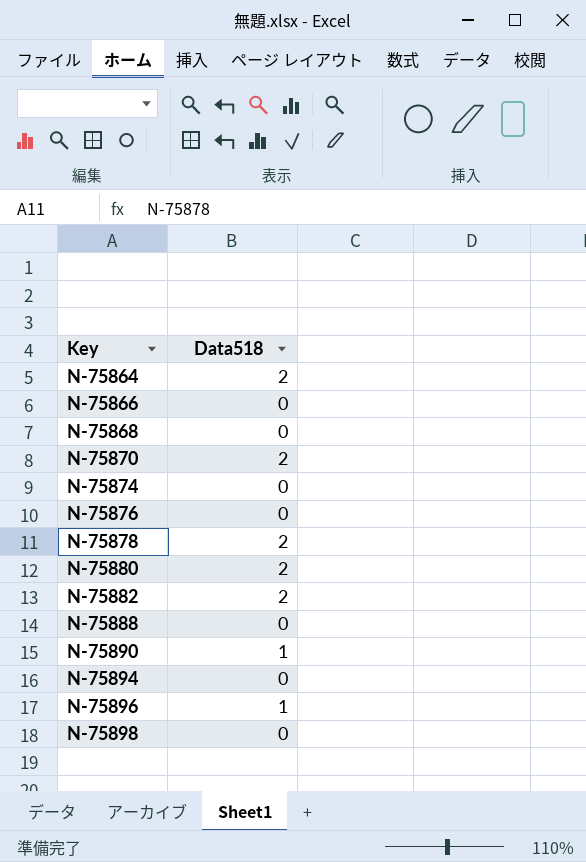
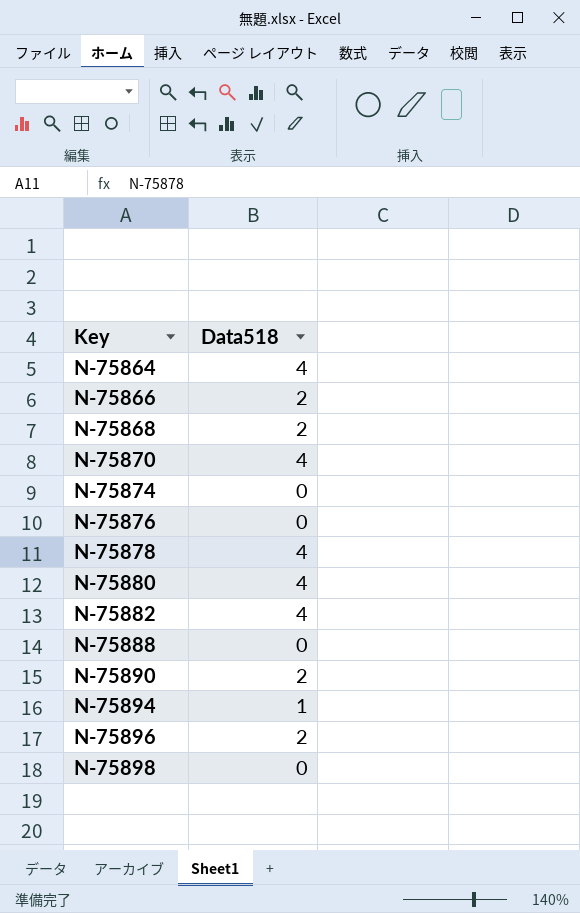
N-75864 | Data518: 2 -> 4
N-75866 | Data518: 0 -> 2
N-75868 | Data518: 0 -> 2
N-75870 | Data518: 2 -> 4
N-75878 | Data518: 2 -> 4
N-75880 | Data518: 2 -> 4
N-75882 | Data518: 2 -> 4
N-75890 | Data518: 1 -> 2
N-75894 | Data518: 0 -> 1
N-75896 | Data518: 1 -> 2

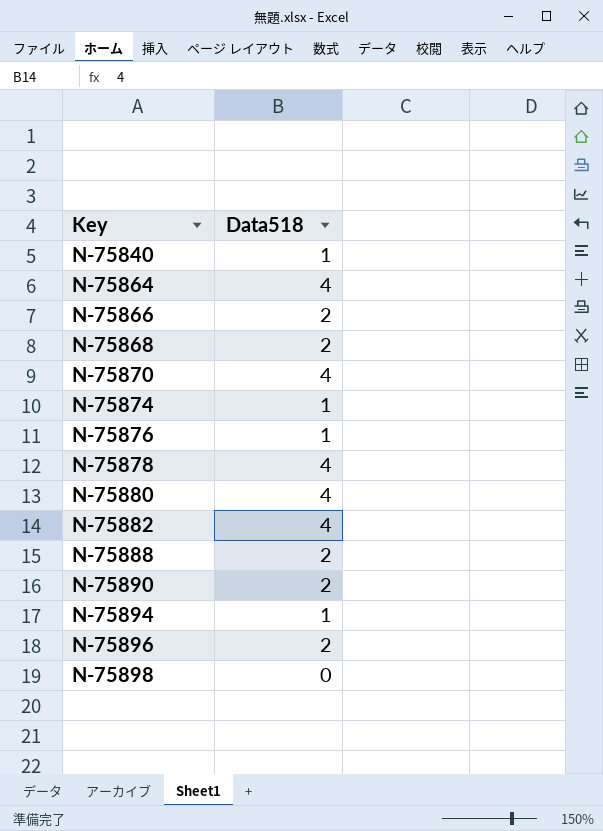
row N-75840: none -> 1
N-75874 | Data518: 0 -> 1
N-75876 | Data518: 0 -> 1
N-75888 | Data518: 0 -> 2

